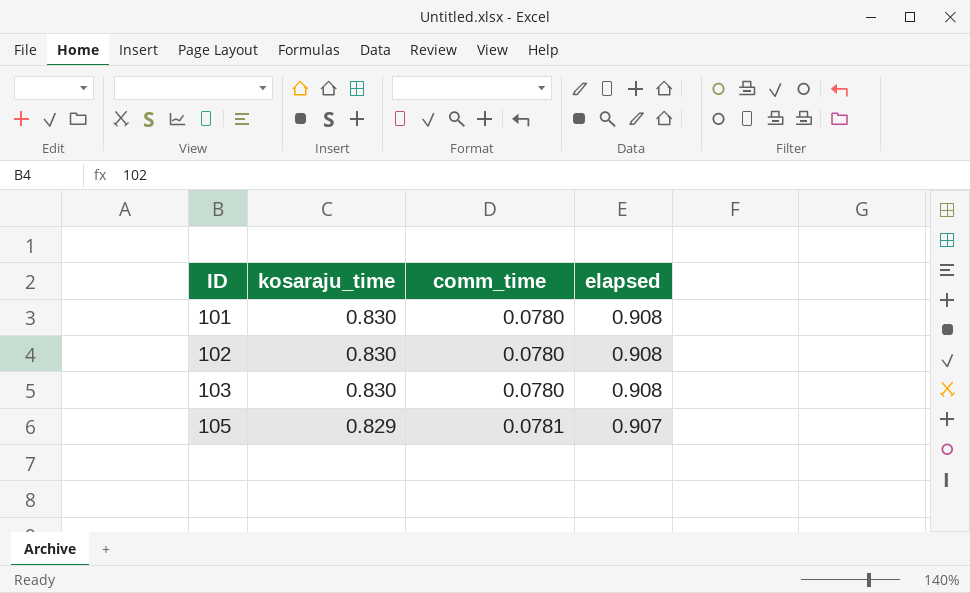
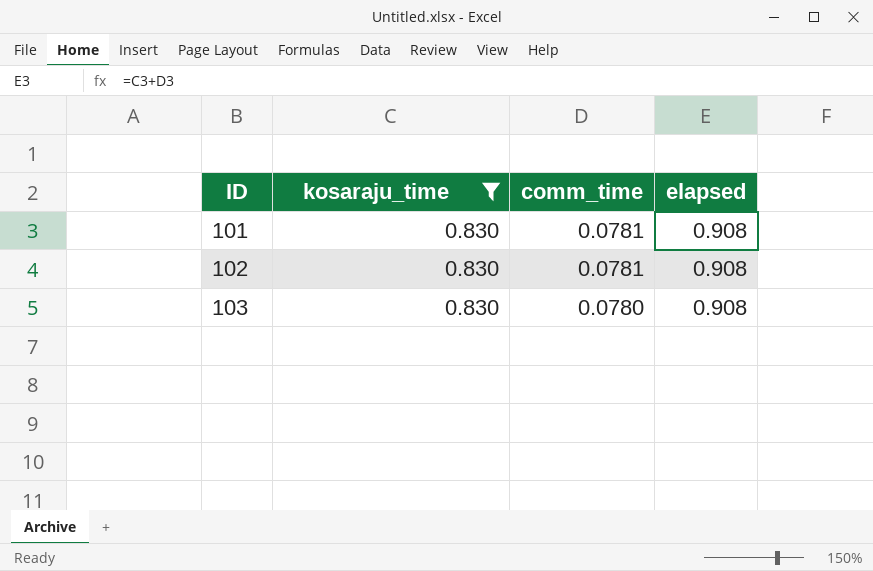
filter: none -> kosaraju_time = 0.830
101 | comm_time: 0.0780 -> 0.0781
102 | comm_time: 0.0780 -> 0.0781

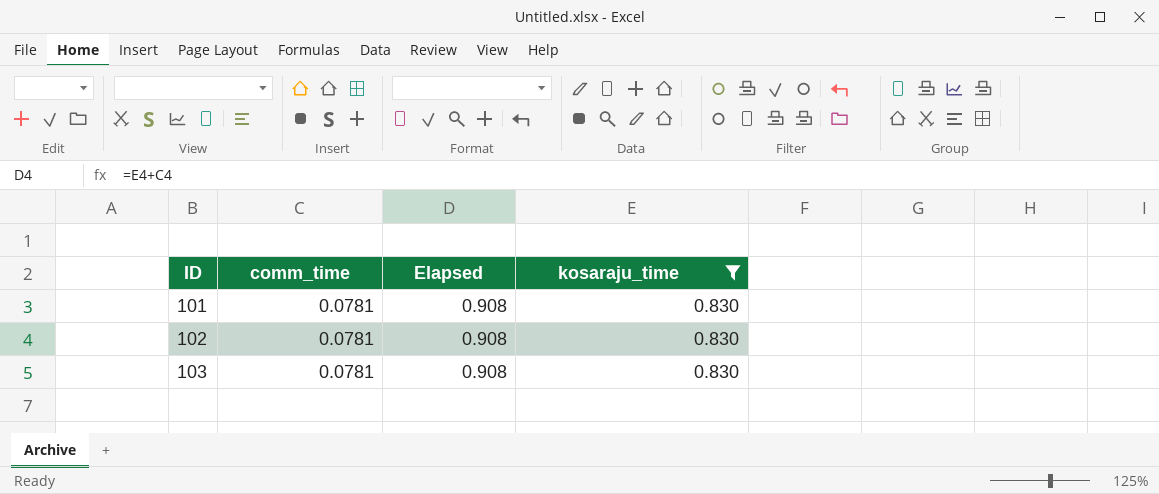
column name: elapsed -> Elapsed
column kosaraju_time | position: 2 -> 4
103 | comm_time: 0.0780 -> 0.0781

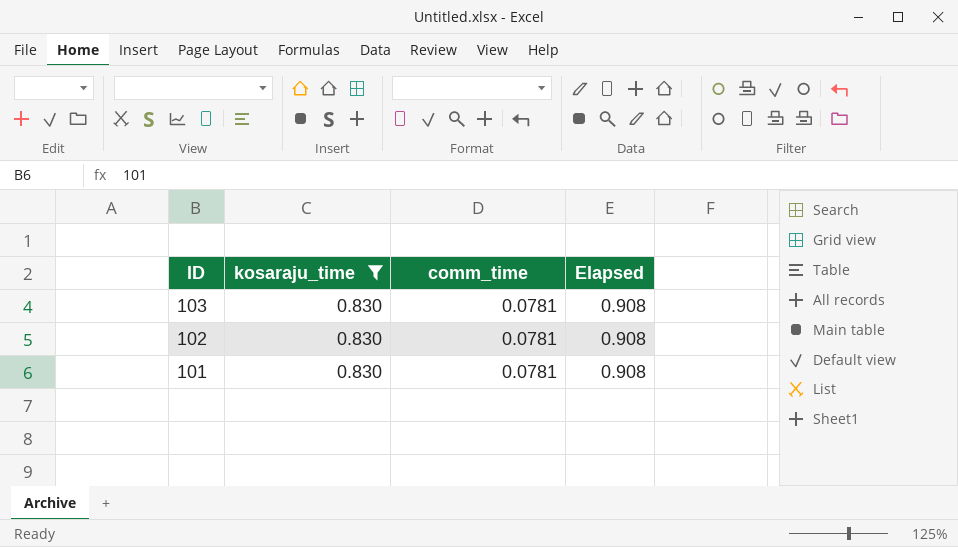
row order: ID ascending -> ID descending
column kosaraju_time | position: 4 -> 2

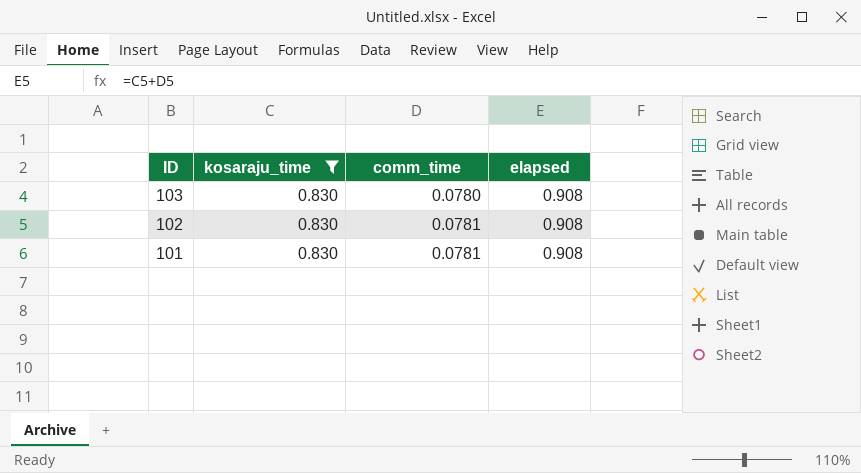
column name: Elapsed -> elapsed
103 | comm_time: 0.0781 -> 0.0780

